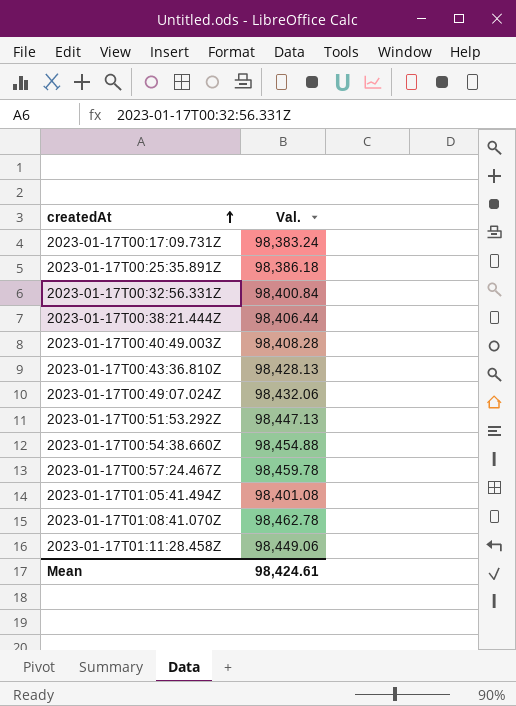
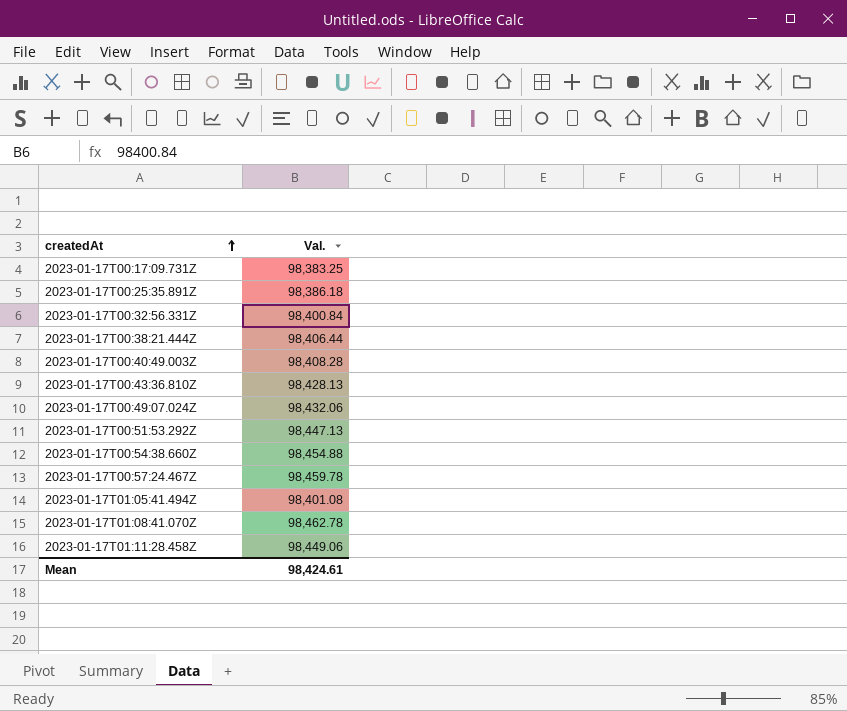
2023-01-17T00:17:09.731Z | Val.: 98,383.24 -> 98,383.25

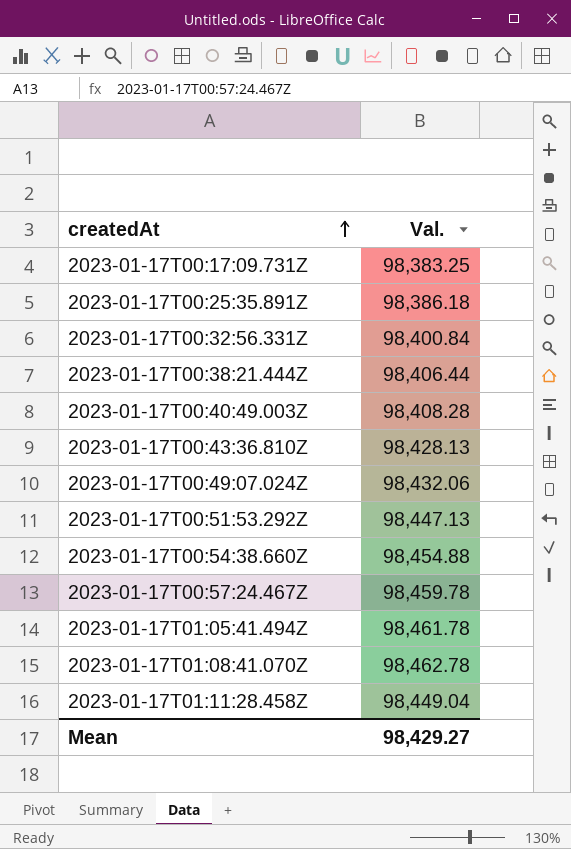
2023-01-17T01:05:41.494Z | Val.: 98,401.08 -> 98,461.78
2023-01-17T01:11:28.458Z | Val.: 98,449.06 -> 98,449.04
Mean | Val.: 98,424.61 -> 98,429.27

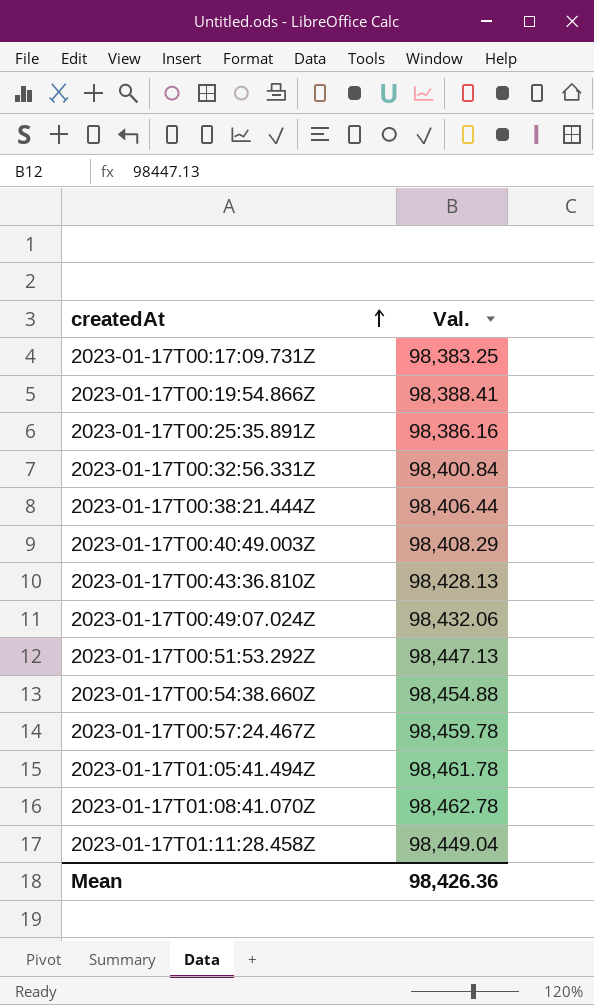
row 2023-01-17T00:19:54.866Z: none -> 98,388.41
2023-01-17T00:25:35.891Z | Val.: 98,386.18 -> 98,386.16
2023-01-17T00:40:49.003Z | Val.: 98,408.28 -> 98,408.29
Mean | Val.: 98,429.27 -> 98,426.36

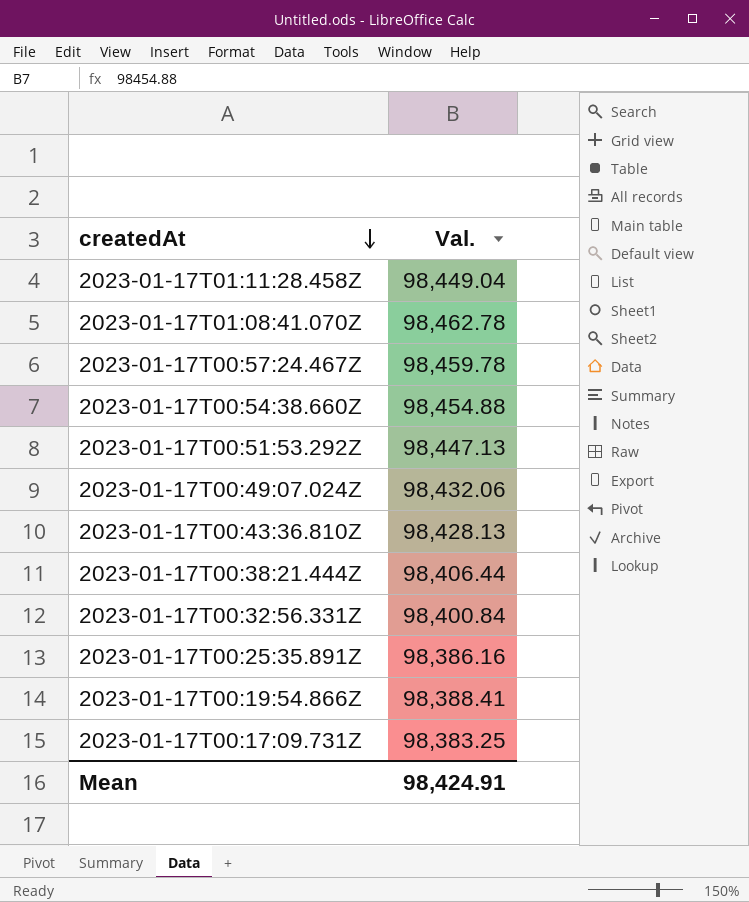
row order: createdAt ascending -> createdAt descending
row 2023-01-17T00:40:49.003Z: 98,408.29 -> none
row 2023-01-17T01:05:41.494Z: 98,461.78 -> none
Mean | Val.: 98,426.36 -> 98,424.91

